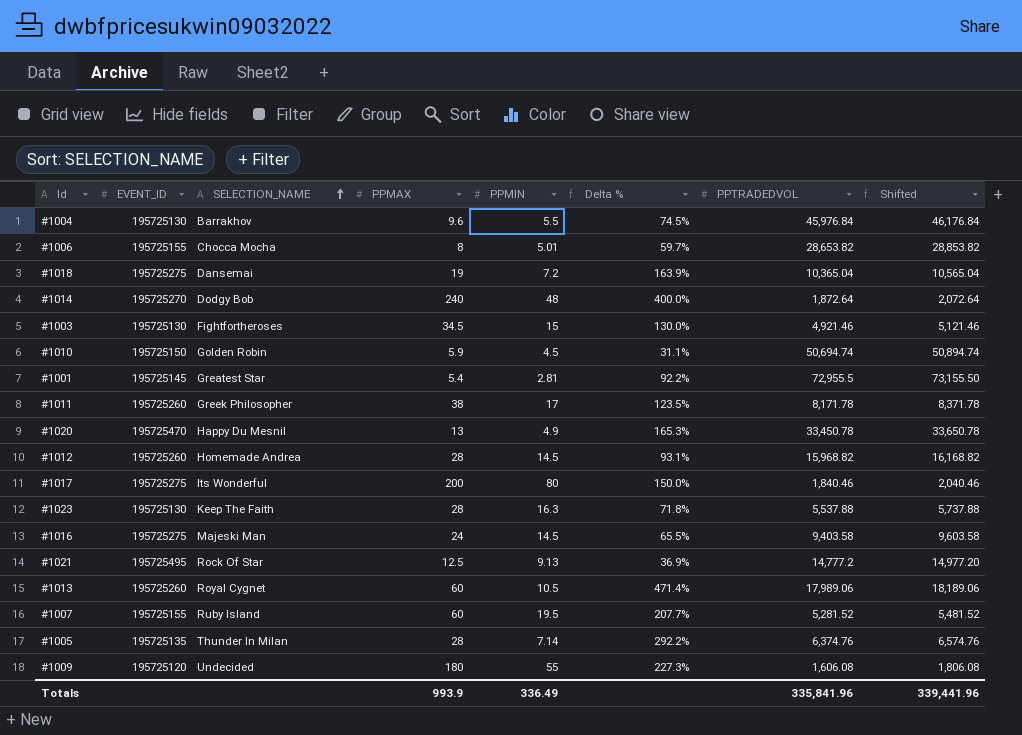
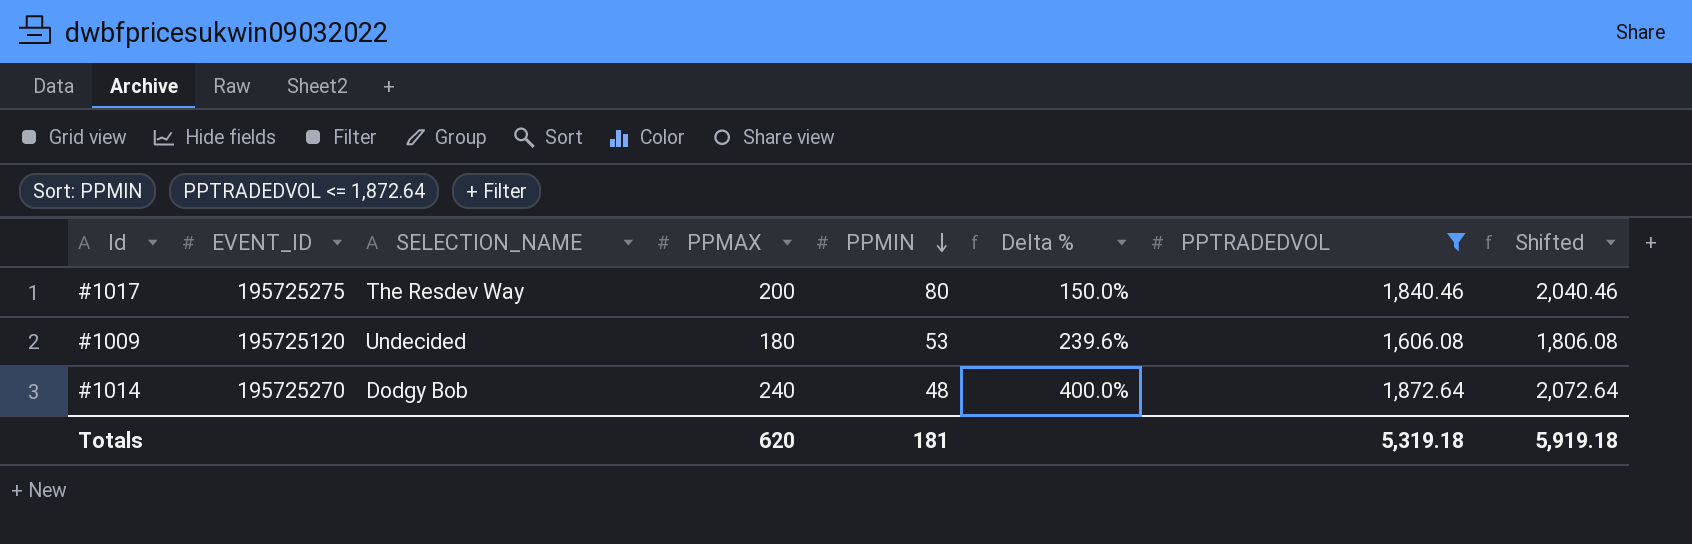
filter: none -> PPTRADEDVOL <= 1,872.64
row order: SELECTION_NAME ascending -> PPMIN descending
#1017 | SELECTION_NAME: Its Wonderful -> The Resdev Way
#1009 | PPMIN: 55 -> 53
#1009 | Delta %: 227.3% -> 239.6%
Totals | PPMAX: 993.9 -> 620
Totals | PPMIN: 336.49 -> 181
Totals | PPTRADEDVOL: 335,841.96 -> 5,319.18
Totals | Shifted: 339,441.96 -> 5,919.18

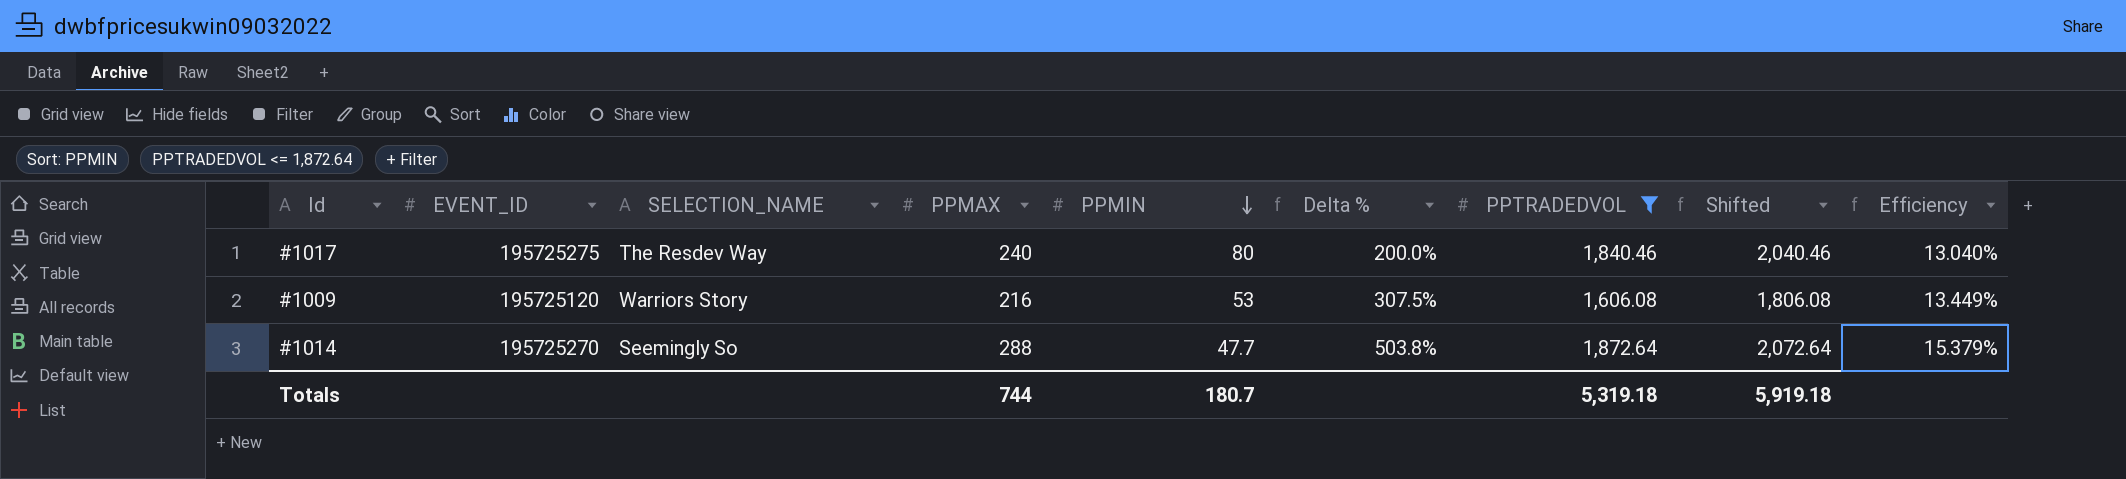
column Efficiency | formula: none -> [PPMAX] / [PPTRADEDVOL]
#1017 | PPMAX: 200 -> 240
#1017 | Delta %: 150.0% -> 200.0%
#1009 | SELECTION_NAME: Undecided -> Warriors Story
#1009 | PPMAX: 180 -> 216
#1009 | Delta %: 239.6% -> 307.5%
#1014 | SELECTION_NAME: Dodgy Bob -> Seemingly So
#1014 | PPMAX: 240 -> 288
#1014 | PPMIN: 48 -> 47.7
#1014 | Delta %: 400.0% -> 503.8%
Totals | PPMAX: 620 -> 744
Totals | PPMIN: 181 -> 180.7

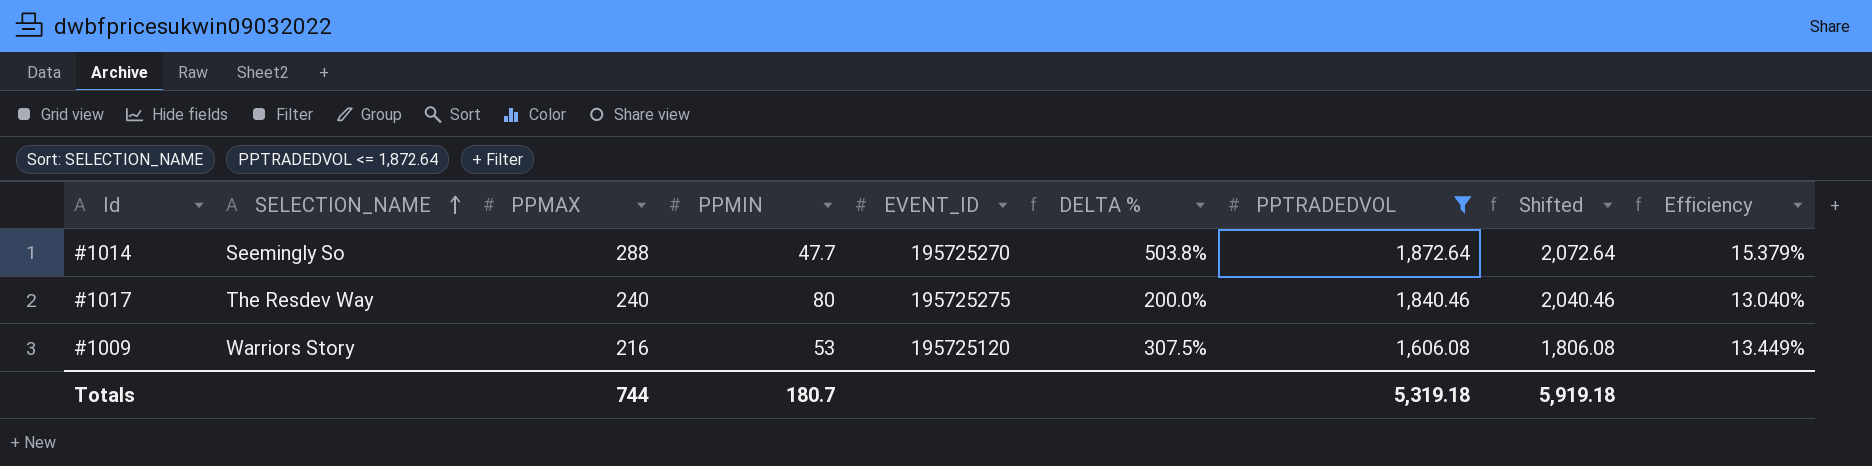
row order: PPMIN descending -> SELECTION_NAME ascending
column EVENT_ID | position: 2 -> 5
column name: Delta % -> DELTA %

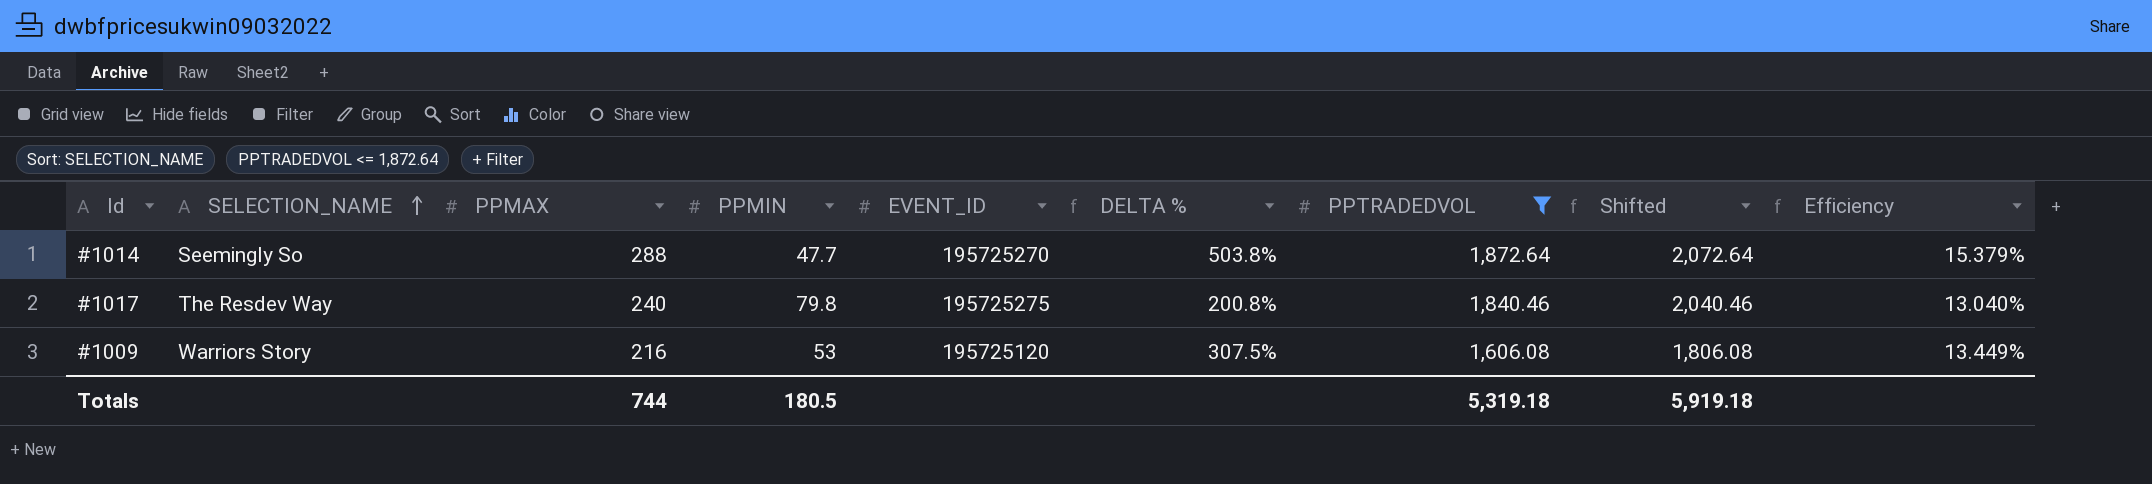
#1017 | PPMIN: 80 -> 79.8
#1017 | DELTA %: 200.0% -> 200.8%
Totals | PPMIN: 180.7 -> 180.5

